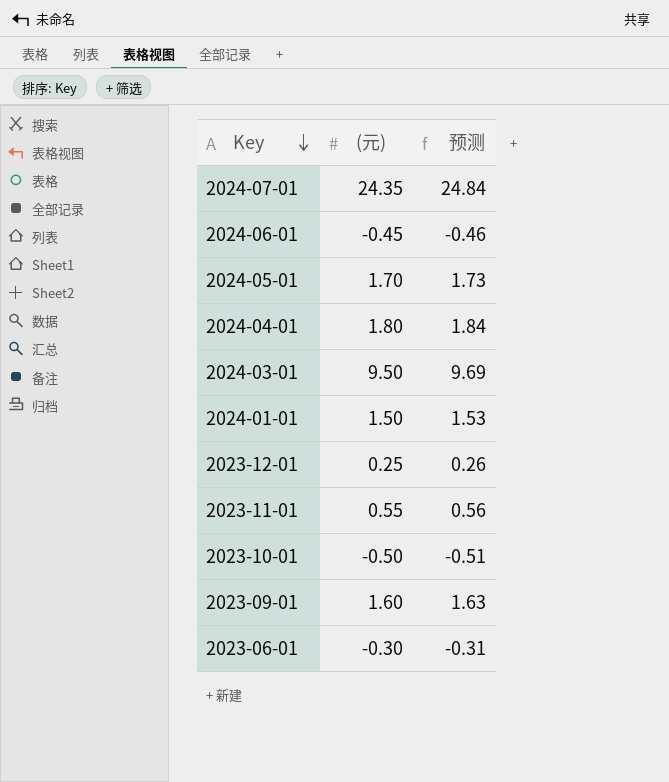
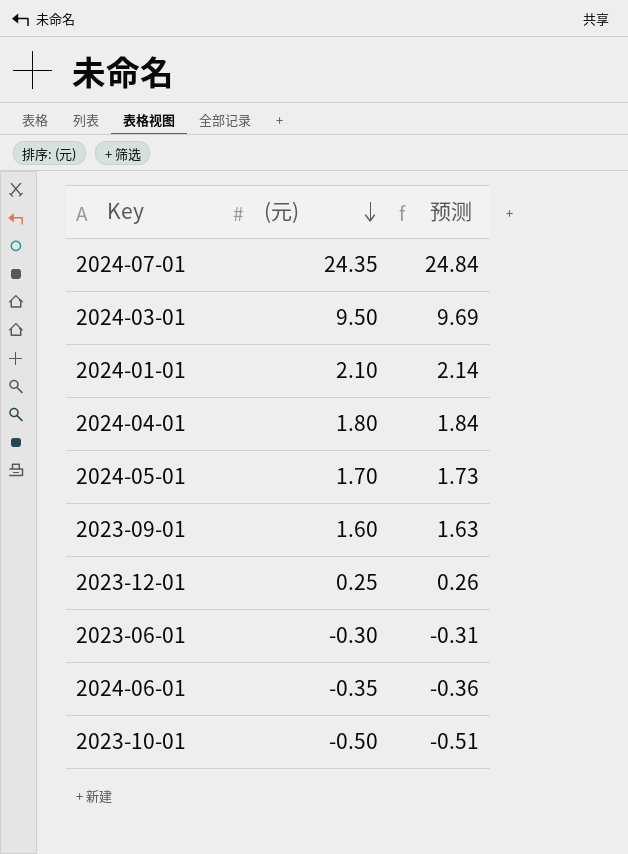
row order: Key descending -> (元) descending
row 2023-11-01: 0.55 | 0.56 -> none
2024-01-01 | (元): 1.50 -> 2.10
2024-01-01 | 预测: 1.53 -> 2.14
2024-06-01 | (元): -0.45 -> -0.35
2024-06-01 | 预测: -0.46 -> -0.36

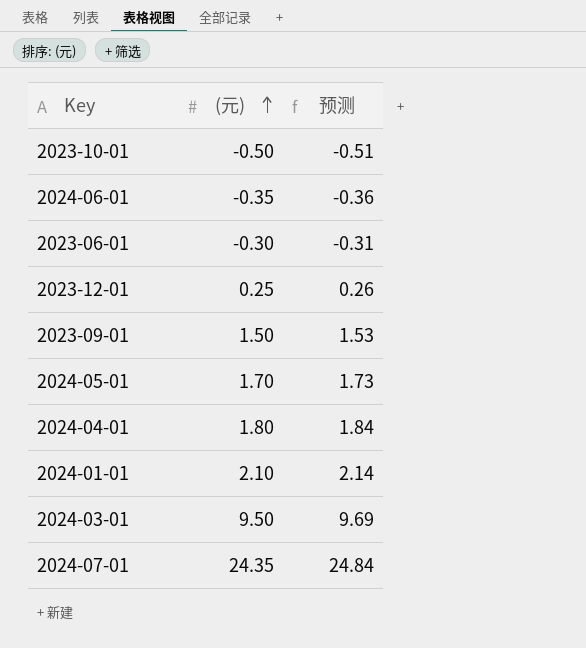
row order: (元) descending -> (元) ascending
2023-09-01 | (元): 1.60 -> 1.50
2023-09-01 | 预测: 1.63 -> 1.53

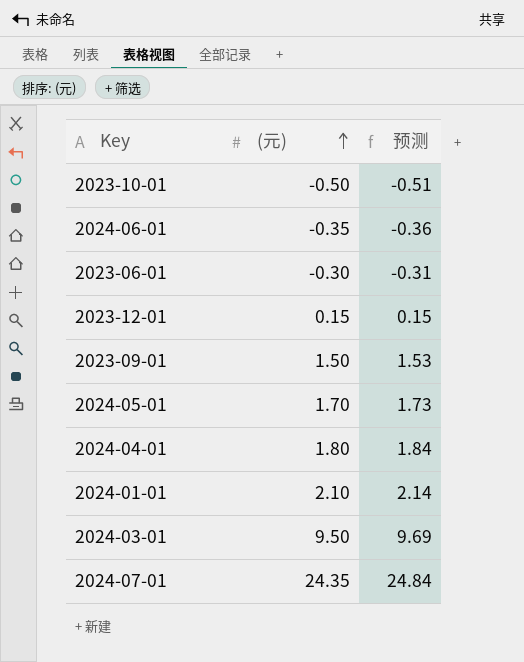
2023-12-01 | (元): 0.25 -> 0.15
2023-12-01 | 预测: 0.26 -> 0.15

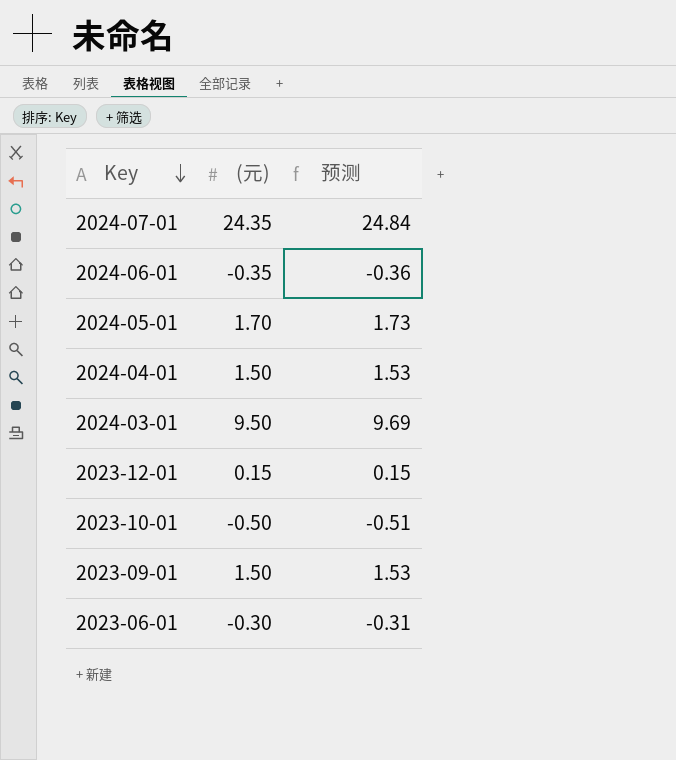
row order: (元) ascending -> Key descending
row 2024-01-01: 2.10 | 2.14 -> none
2024-04-01 | (元): 1.80 -> 1.50
2024-04-01 | 预测: 1.84 -> 1.53

